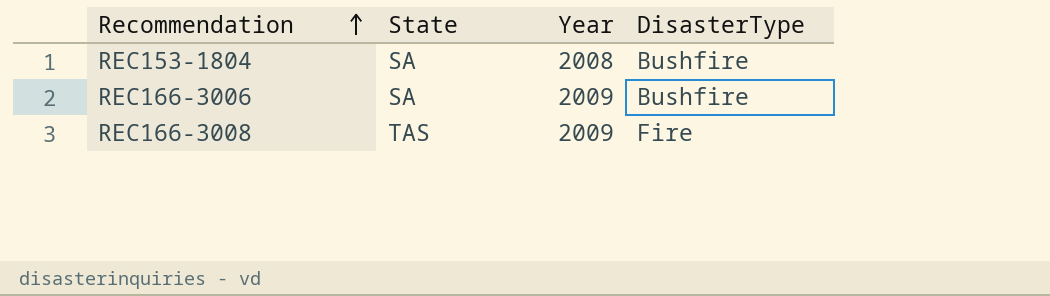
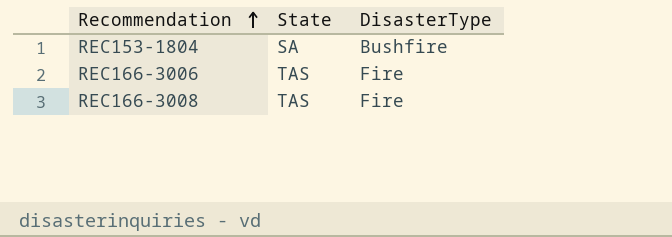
column Year | position: 3 -> none
REC166-3006 | State: SA -> TAS
REC166-3006 | DisasterType: Bushfire -> Fire

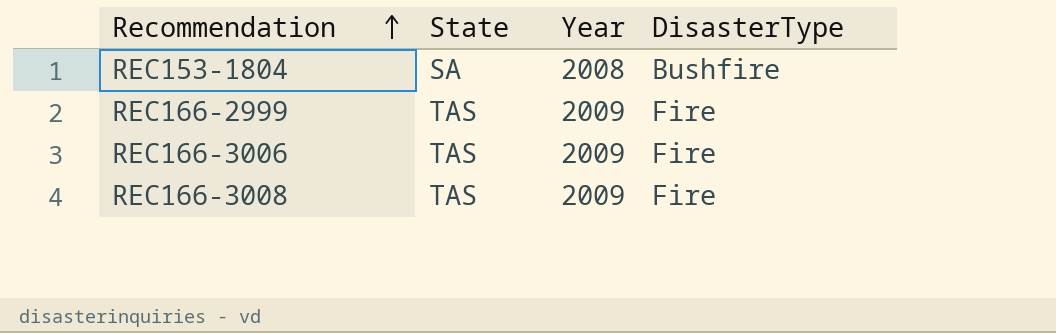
column Year | position: none -> 3
row REC166-2999: none -> TAS | 2009 | Fire

